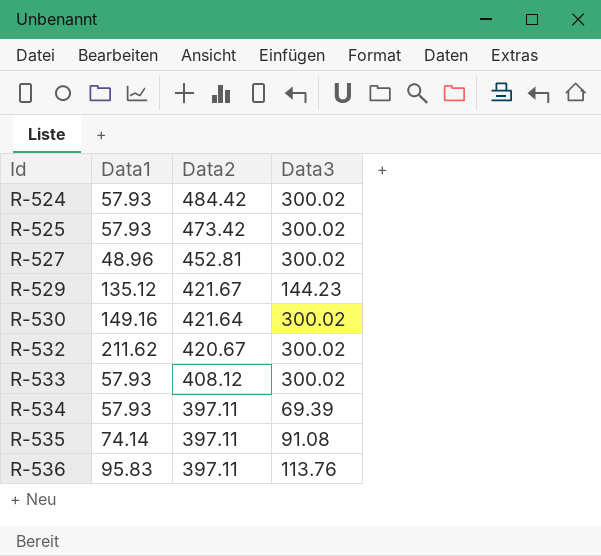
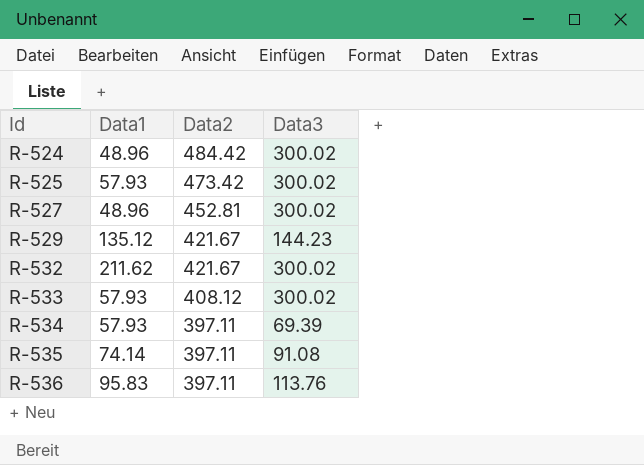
row R-530: 149.16 | 421.64 | 300.02 -> none
R-524 | Data1: 57.93 -> 48.96
R-532 | Data2: 420.67 -> 421.67

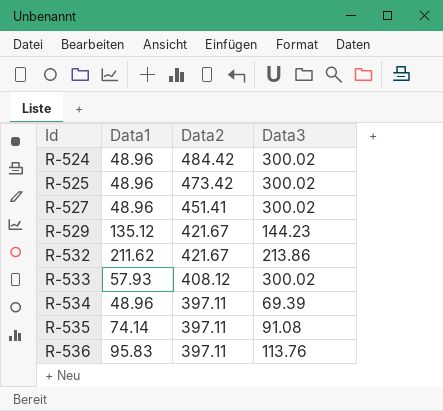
R-525 | Data1: 57.93 -> 48.96
R-527 | Data2: 452.81 -> 451.41
R-532 | Data3: 300.02 -> 213.86
R-534 | Data1: 57.93 -> 48.96

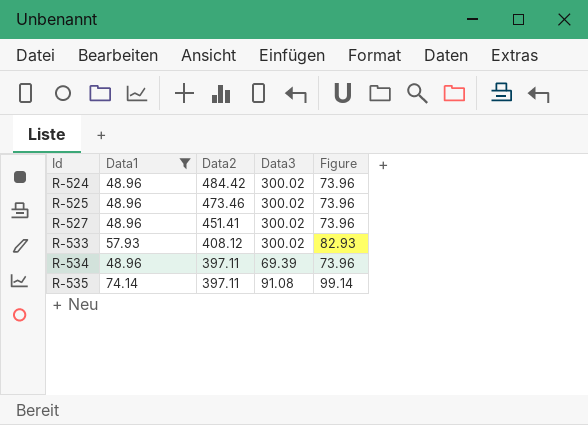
filter: none -> Data1 <= 74.14
column Figure | formula: none -> [Data1] + 25
R-525 | Data2: 473.42 -> 473.46

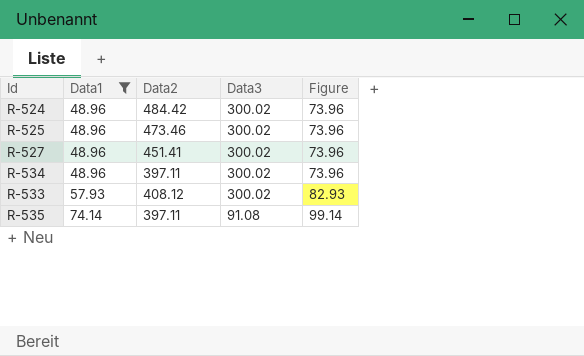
row order: Id ascending -> Data1 ascending
R-534 | Data3: 69.39 -> 300.02

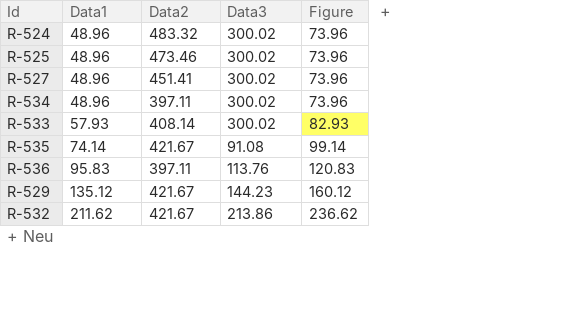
filter: Data1 <= 74.14 -> none
R-524 | Data2: 484.42 -> 483.32
R-533 | Data2: 408.12 -> 408.14
R-535 | Data2: 397.11 -> 421.67

